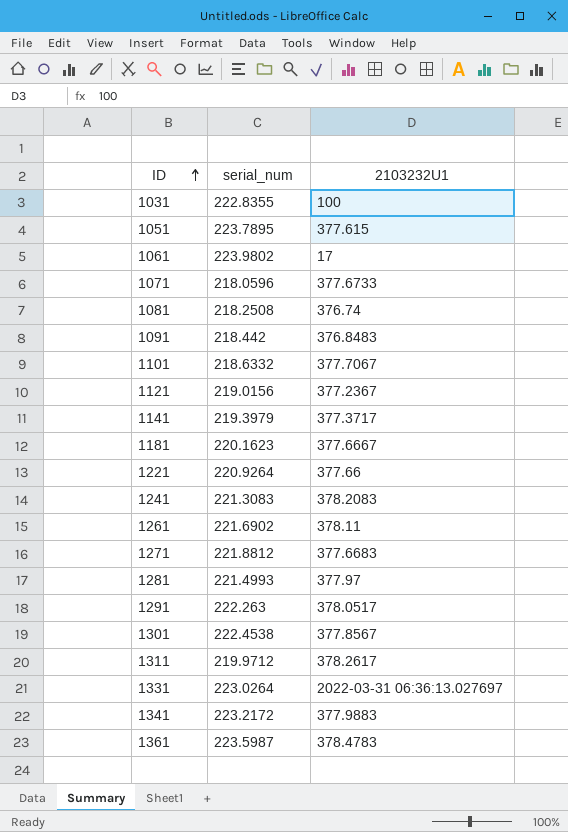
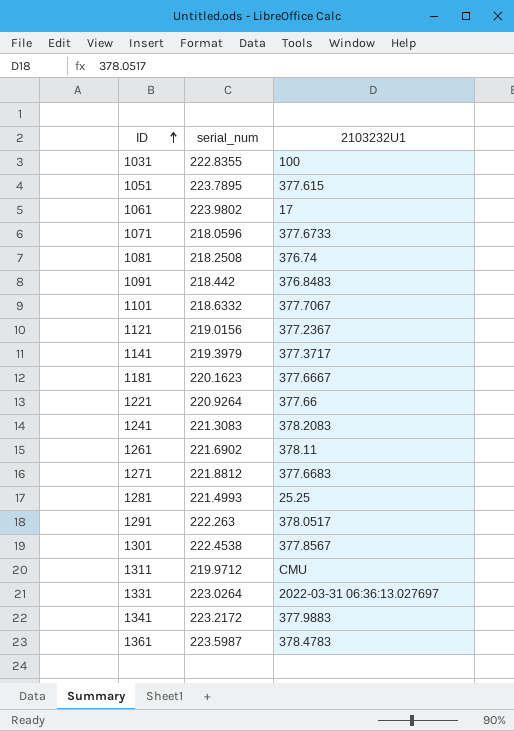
1281 | 2103232U1: 377.97 -> 25.25
1311 | 2103232U1: 378.2617 -> CMU

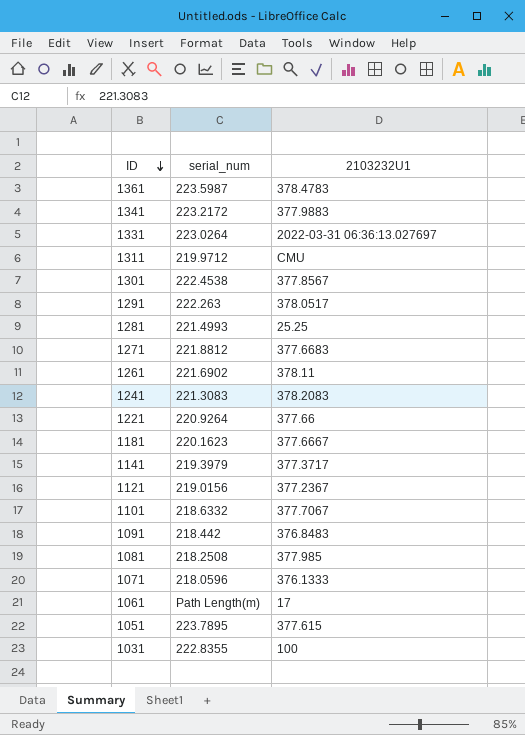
row order: ID ascending -> ID descending
1081 | 2103232U1: 376.74 -> 377.985
1071 | 2103232U1: 377.6733 -> 376.1333
1061 | serial_num: 223.9802 -> Path Length(m)

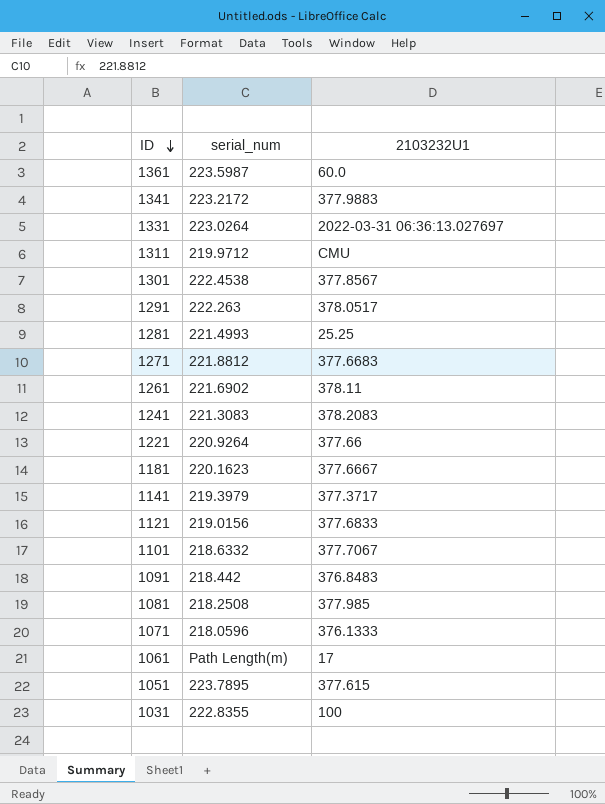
1361 | 2103232U1: 378.4783 -> 60.0
1121 | 2103232U1: 377.2367 -> 377.6833

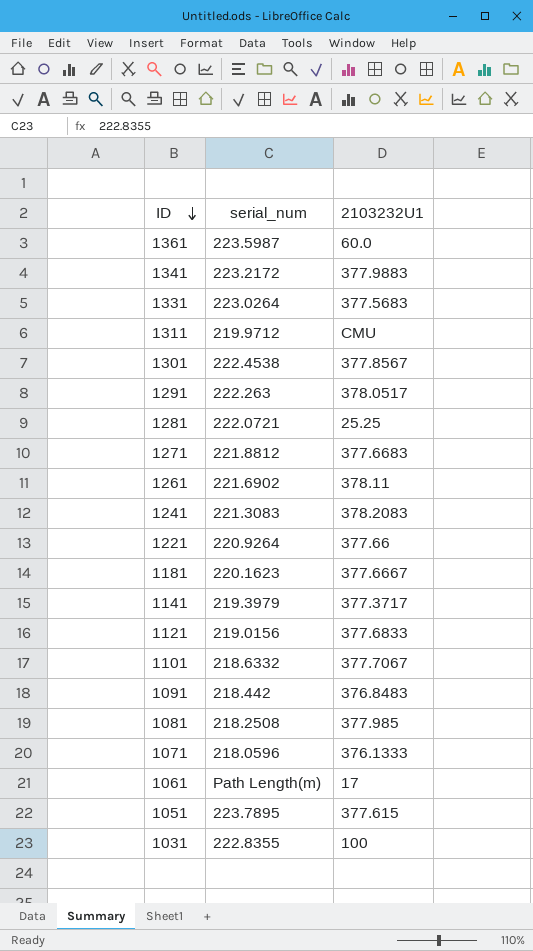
1331 | 2103232U1: 2022-03-31 06:36:13.027697 -> 377.5683
1281 | serial_num: 221.4993 -> 222.0721

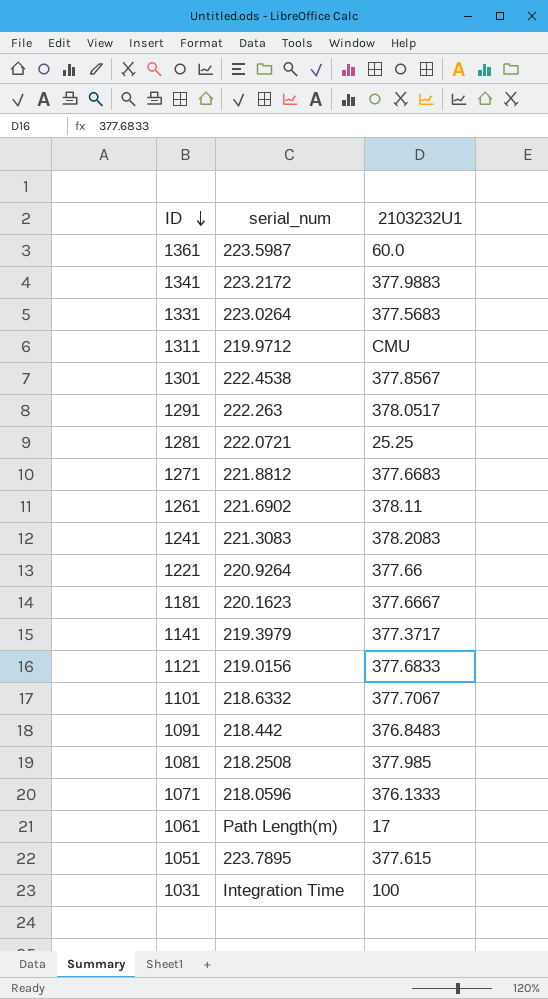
1031 | serial_num: 222.8355 -> Integration Time

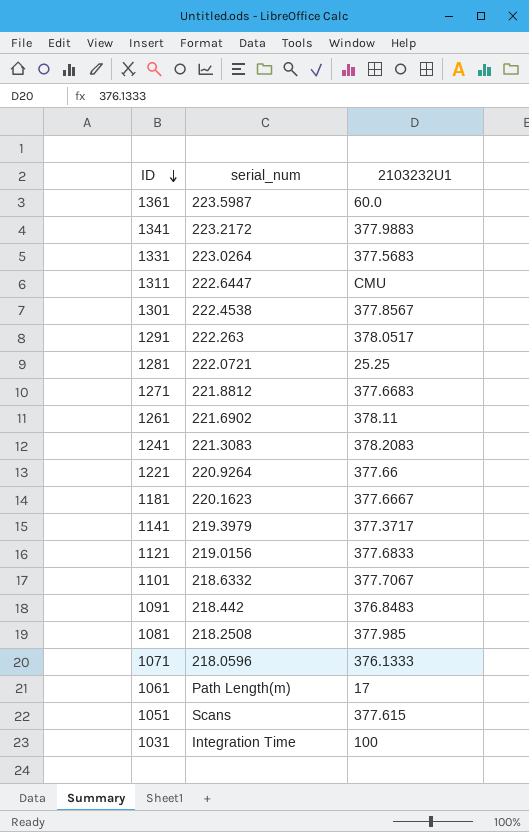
1311 | serial_num: 219.9712 -> 222.6447
1051 | serial_num: 223.7895 -> Scans

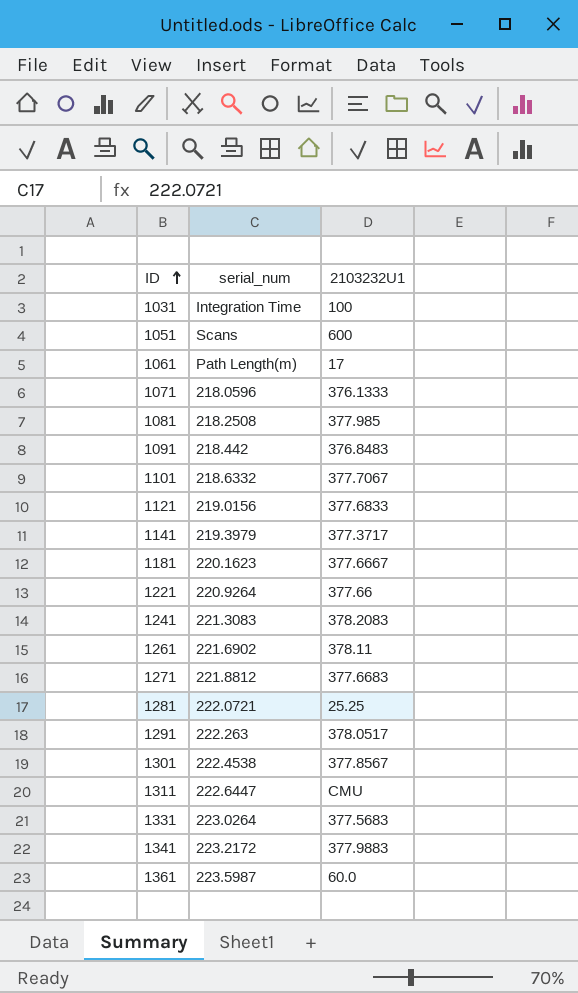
row order: ID descending -> ID ascending
1051 | 2103232U1: 377.615 -> 600

